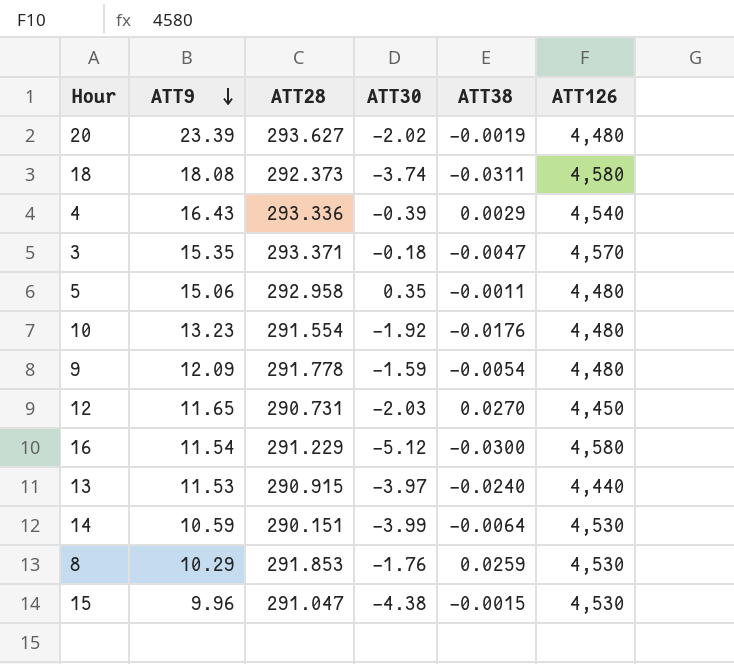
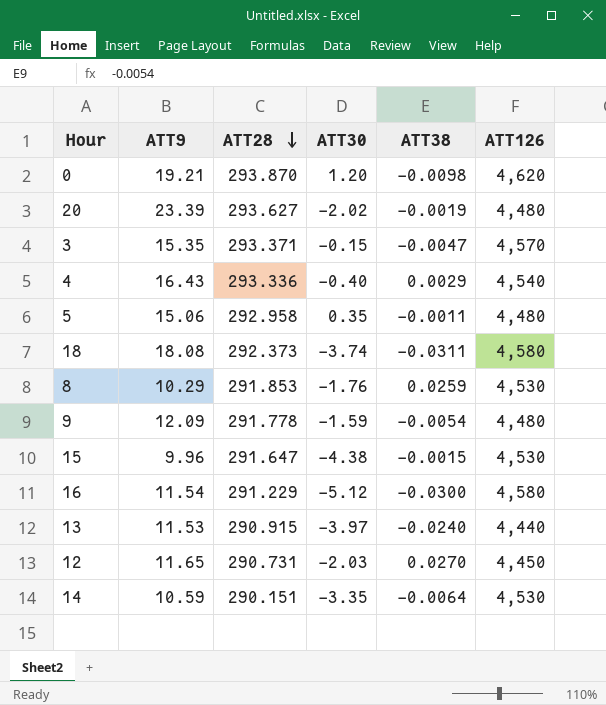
row order: ATT9 descending -> ATT28 descending
row 10: 13.23 | 291.554 | -1.92 | -0.0176 | 4,480 -> none
row 0: none -> 19.21 | 293.870 | 1.20 | -0.0098 | 4,620
3 | ATT30: -0.18 -> -0.15
4 | ATT30: -0.39 -> -0.40
15 | ATT28: 291.047 -> 291.647
14 | ATT30: -3.99 -> -3.35

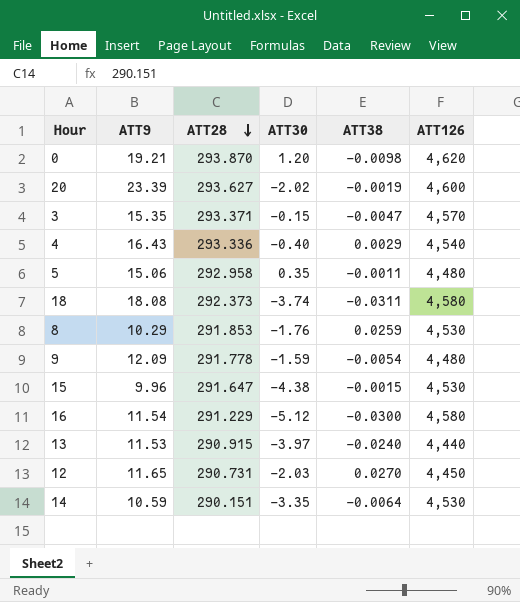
20 | ATT126: 4,480 -> 4,600

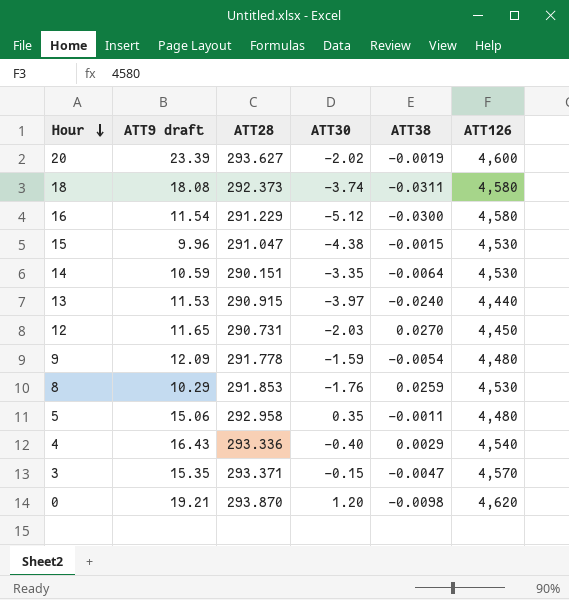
row order: ATT28 descending -> Hour descending
column name: ATT9 -> ATT9 draft
15 | ATT28: 291.647 -> 291.047

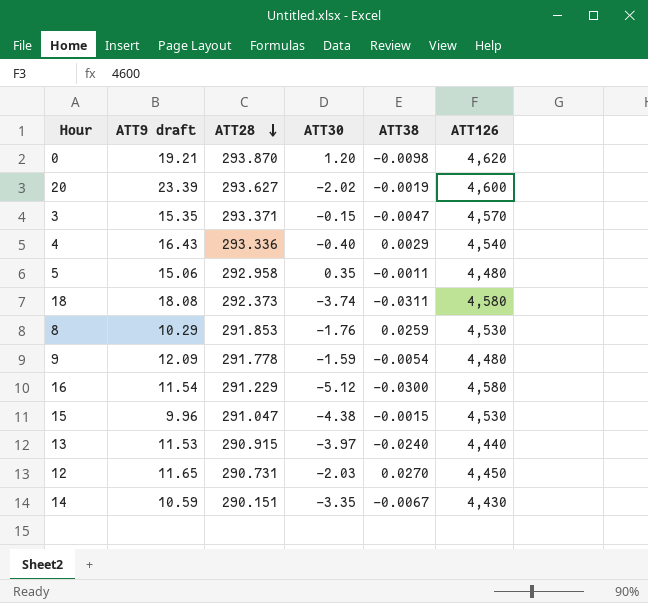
row order: Hour descending -> ATT28 descending
14 | ATT38: -0.0064 -> -0.0067
14 | ATT126: 4,530 -> 4,430

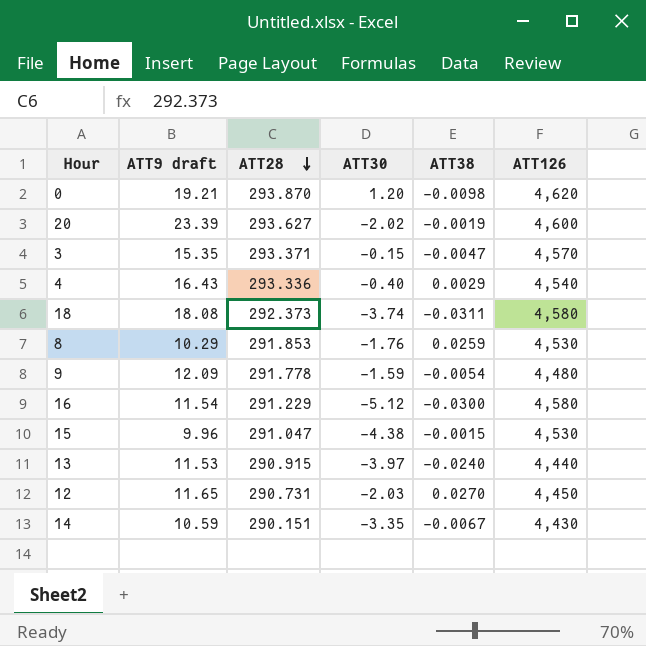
row 5: 15.06 | 292.958 | 0.35 | -0.0011 | 4,480 -> none

